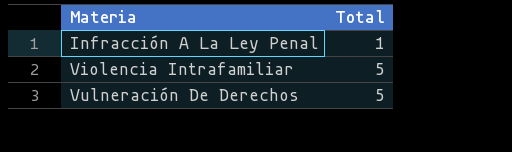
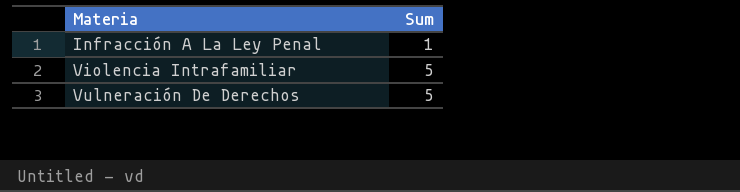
column name: Total -> Sum

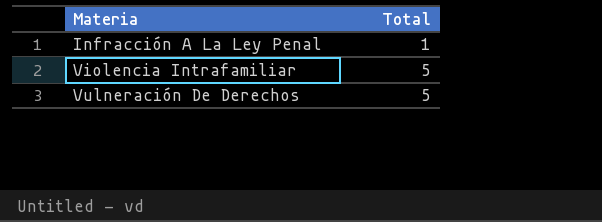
column name: Sum -> Total

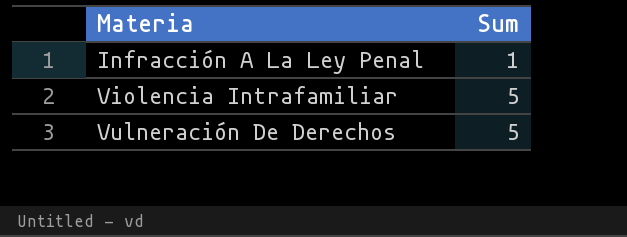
column name: Total -> Sum

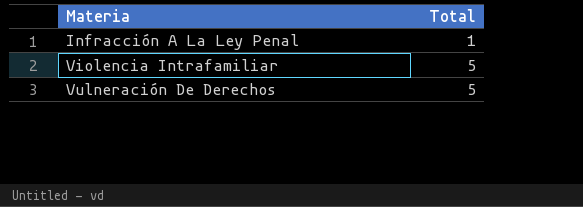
column name: Sum -> Total

